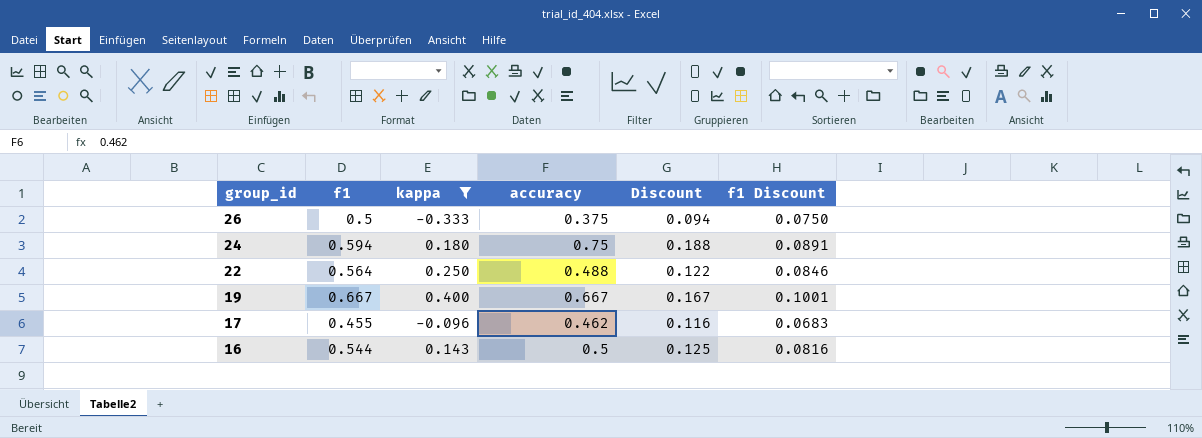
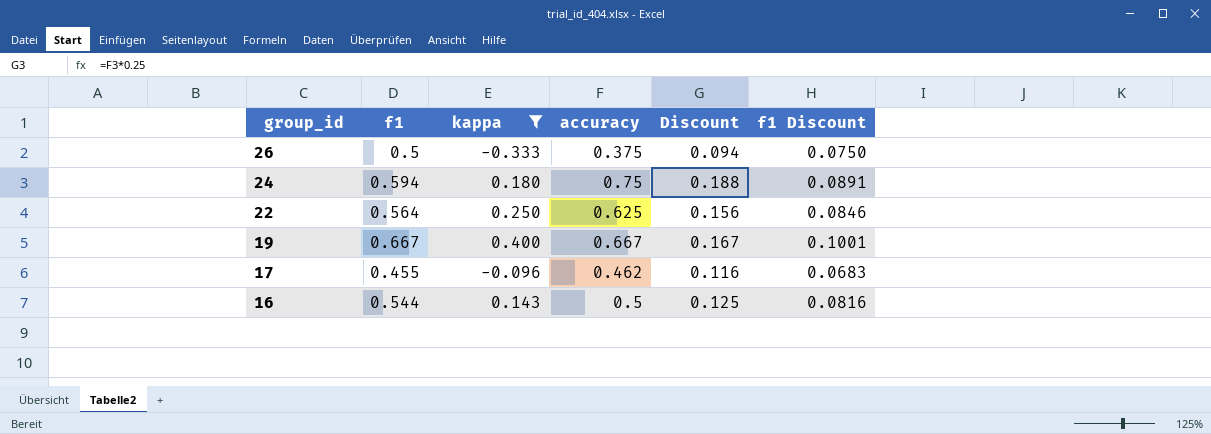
22 | accuracy: 0.488 -> 0.625
22 | Discount: 0.122 -> 0.156

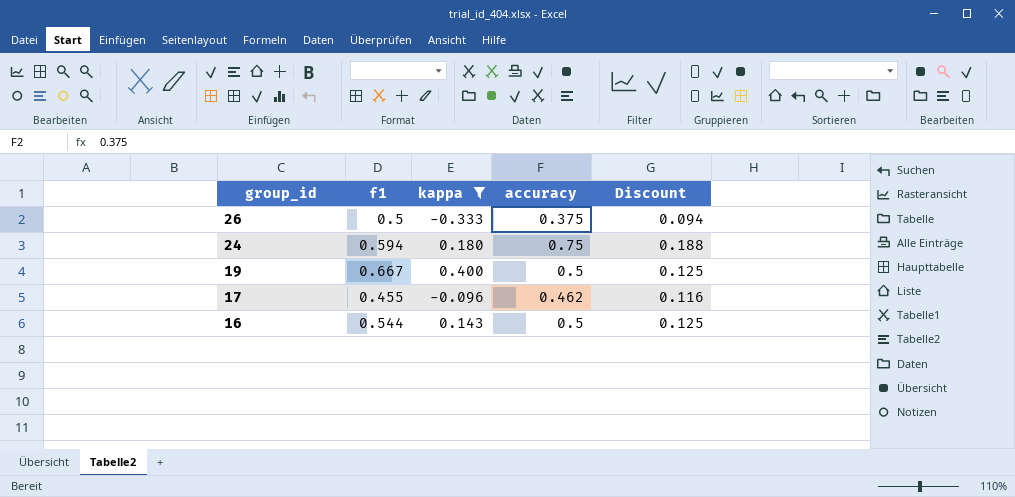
column f1 Discount | formula: [f1] * 0.15 -> none
row 22: 0.564 | 0.250 | 0.625 | 0.156 | 0.0846 -> none
19 | accuracy: 0.667 -> 0.5
19 | Discount: 0.167 -> 0.125

